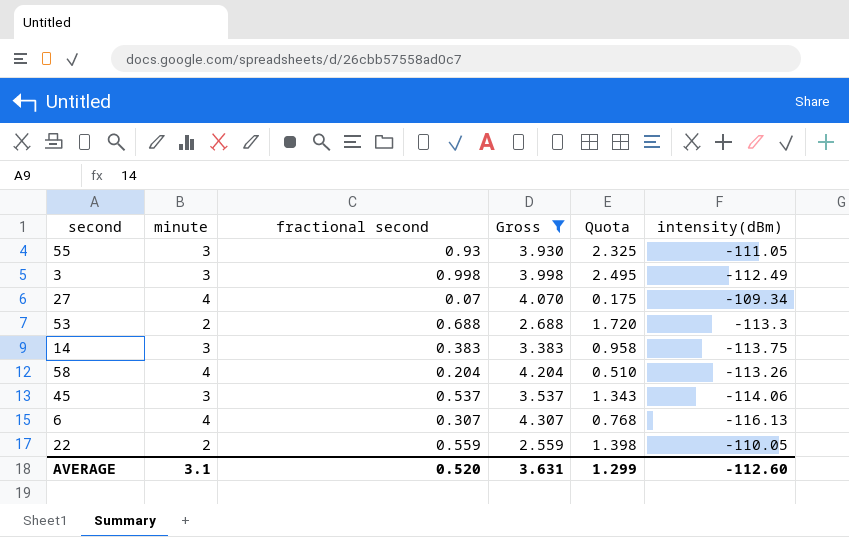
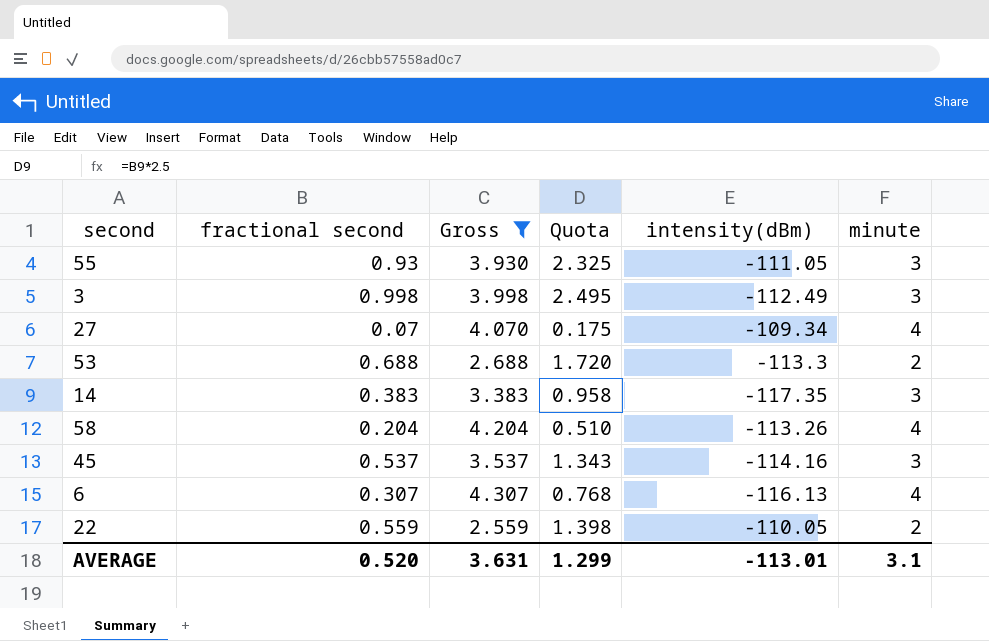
column minute | position: 2 -> 6
14 | intensity(dBm): -113.75 -> -117.35
45 | intensity(dBm): -114.06 -> -114.16
AVERAGE | intensity(dBm): -112.60 -> -113.01

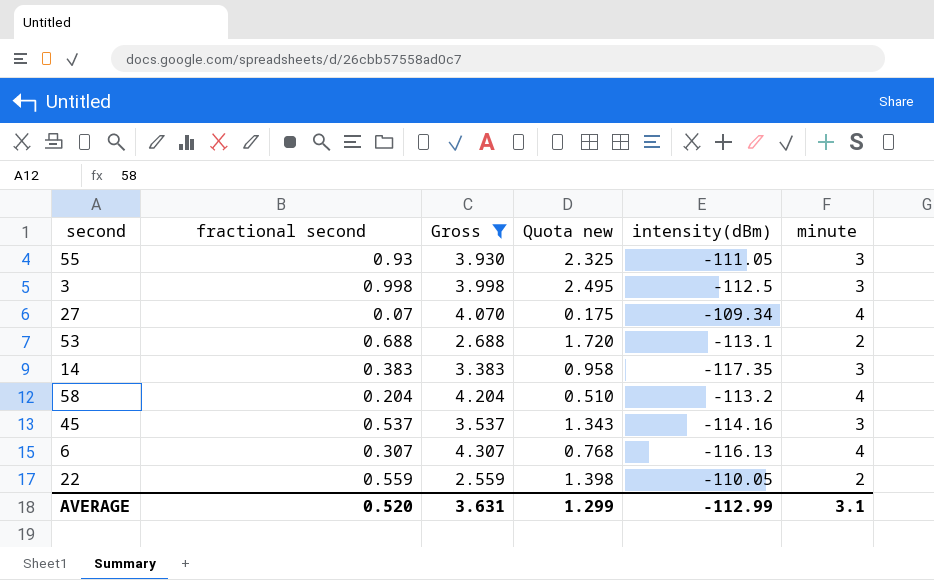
column name: Quota -> Quota new
3 | intensity(dBm): -112.49 -> -112.5
53 | intensity(dBm): -113.3 -> -113.1
58 | intensity(dBm): -113.26 -> -113.2
AVERAGE | intensity(dBm): -113.01 -> -112.99

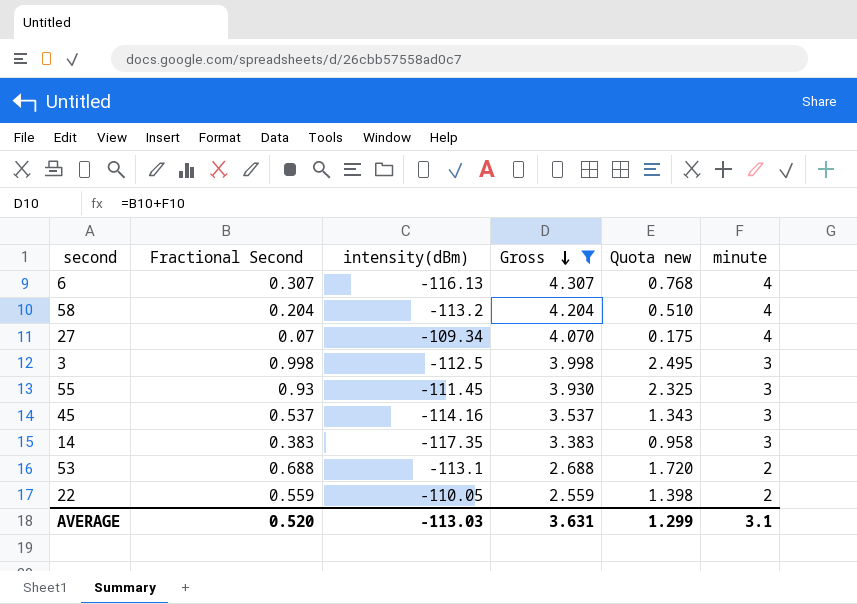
row order: none -> Gross descending
column name: fractional second -> Fractional Second
column intensity(dBm) | position: 5 -> 3
55 | intensity(dBm): -111.05 -> -111.45
AVERAGE | intensity(dBm): -112.99 -> -113.03

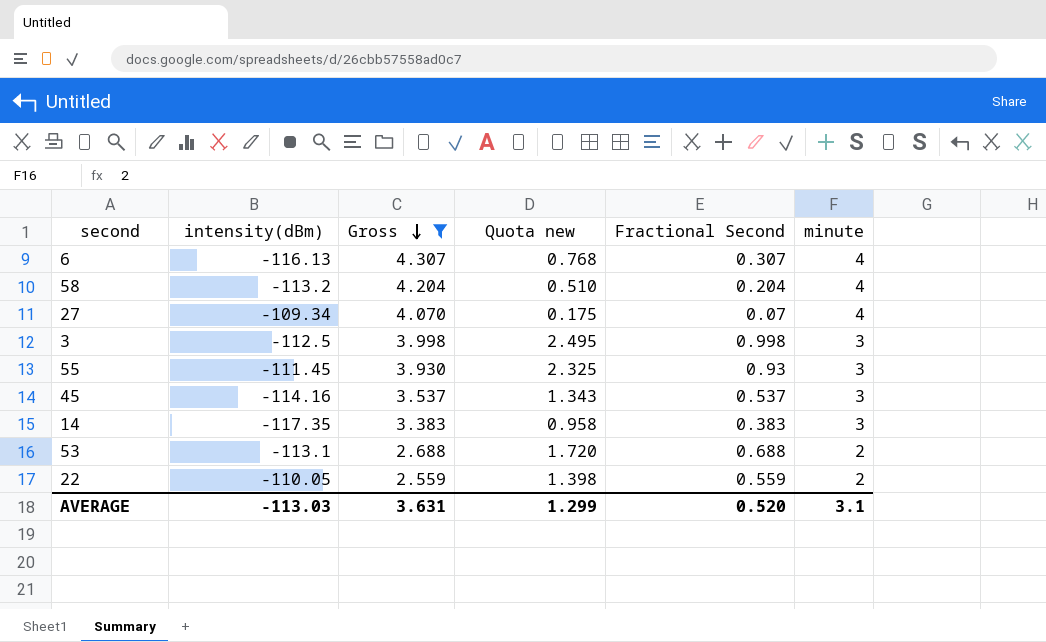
column Fractional Second | position: 2 -> 5

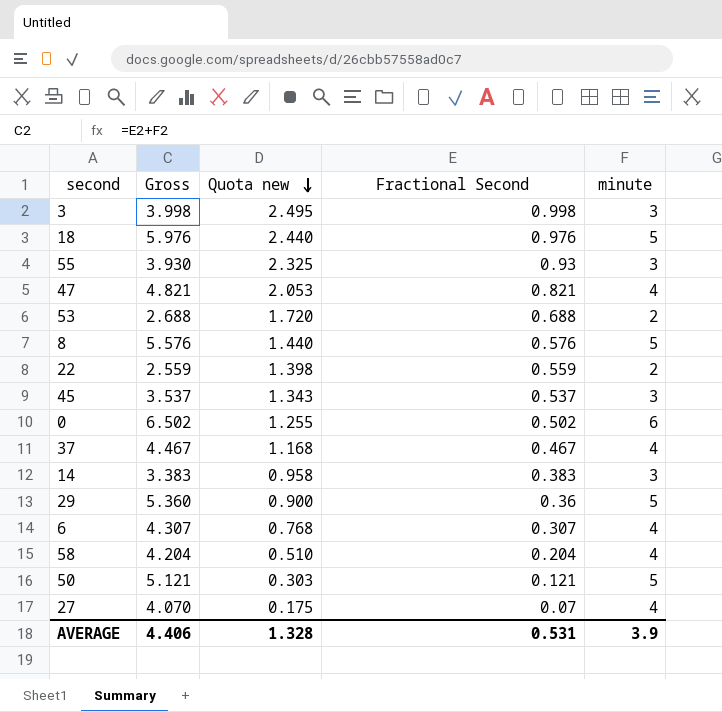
filter: Gross <= 4.307 -> none
row order: Gross descending -> Quota new descending
column intensity(dBm) | position: 2 -> none
AVERAGE | Gross: 3.631 -> 4.406
AVERAGE | Quota new: 1.299 -> 1.328
AVERAGE | Fractional Second: 0.520 -> 0.531
AVERAGE | minute: 3.1 -> 3.9

